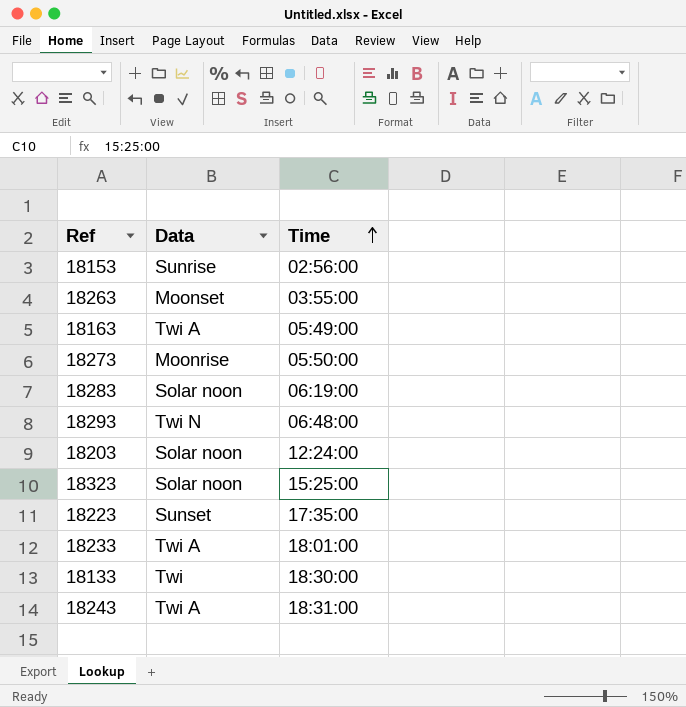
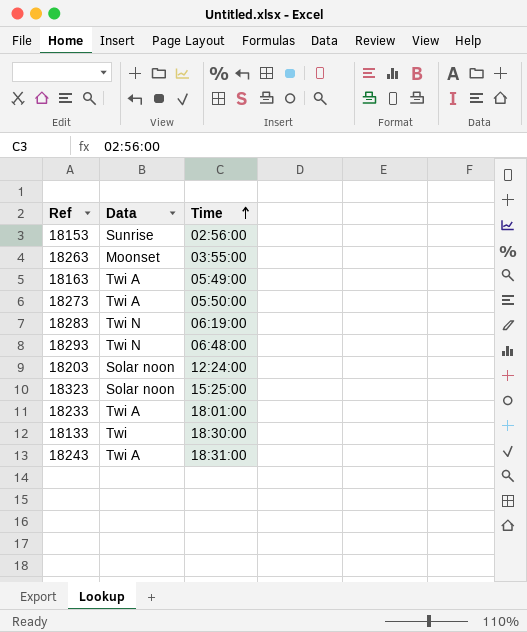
row 18223: Sunset | 17:35:00 -> none
18273 | Data: Moonrise -> Twi A
18283 | Data: Solar noon -> Twi N

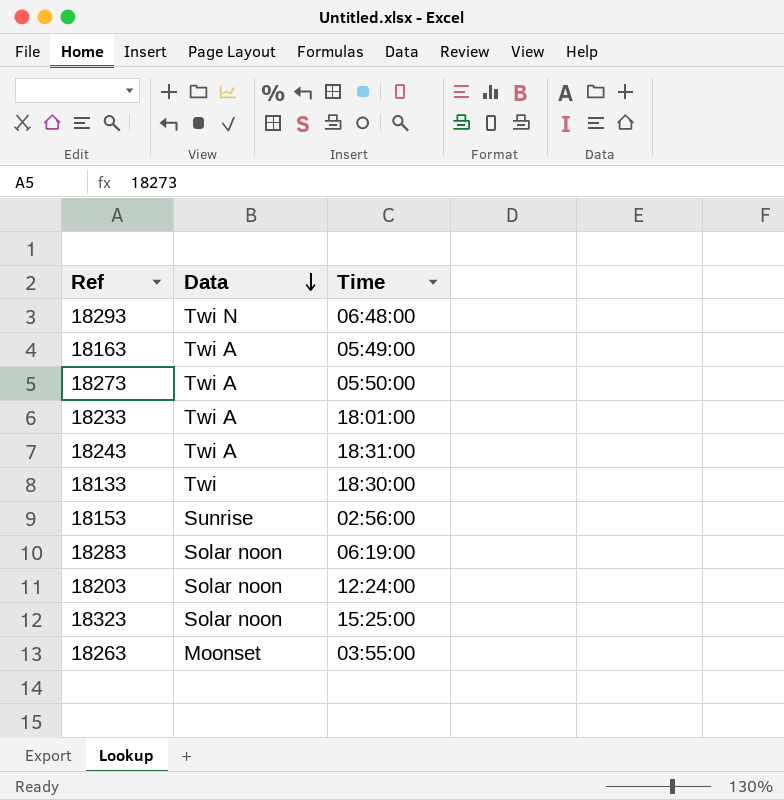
row order: Time ascending -> Data descending
18283 | Data: Twi N -> Solar noon

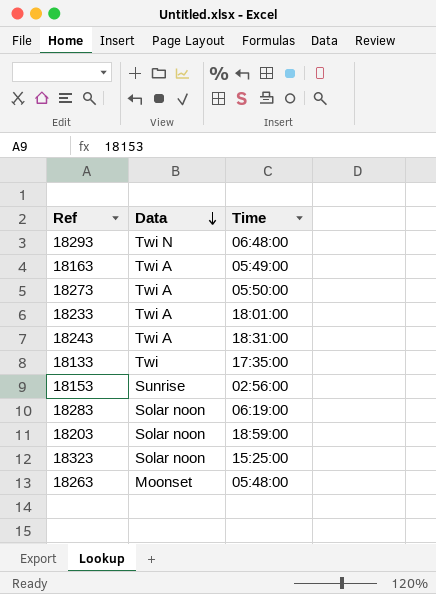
18133 | Time: 18:30:00 -> 17:35:00
18203 | Time: 12:24:00 -> 18:59:00
18263 | Time: 03:55:00 -> 05:48:00

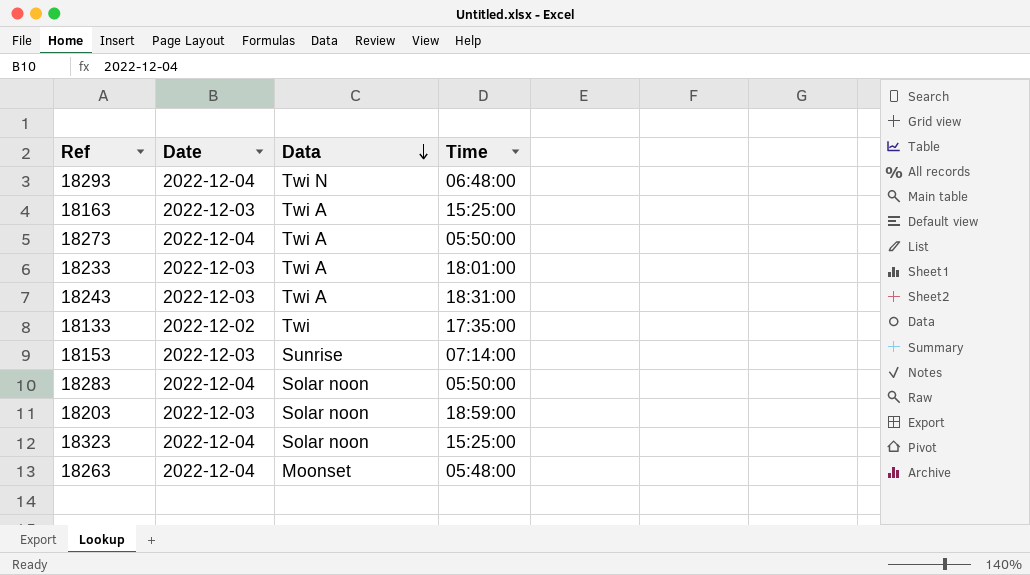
column Date | position: none -> 2
18163 | Time: 05:49:00 -> 15:25:00
18153 | Time: 02:56:00 -> 07:14:00
18283 | Time: 06:19:00 -> 05:50:00

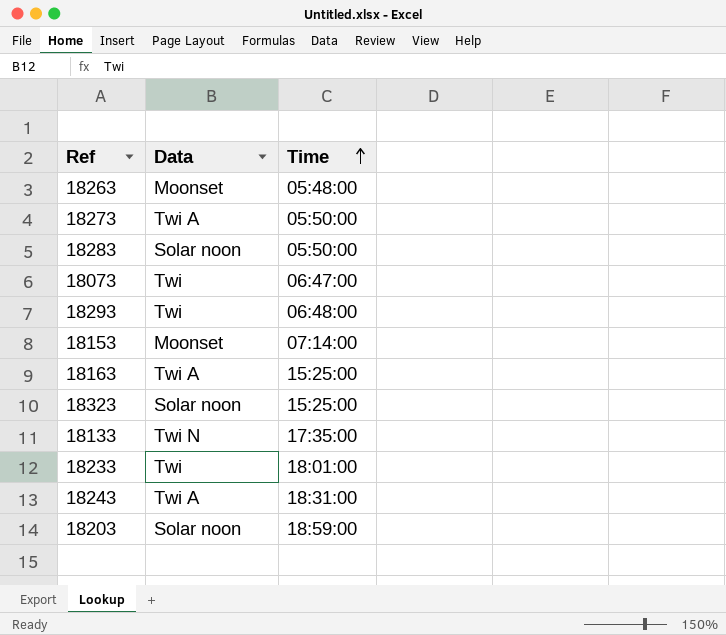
row order: Data descending -> Time ascending
column Date | position: 2 -> none
row 18073: none -> Twi | 06:47:00
18293 | Data: Twi N -> Twi
18153 | Data: Sunrise -> Moonset
18133 | Data: Twi -> Twi N
18233 | Data: Twi A -> Twi

